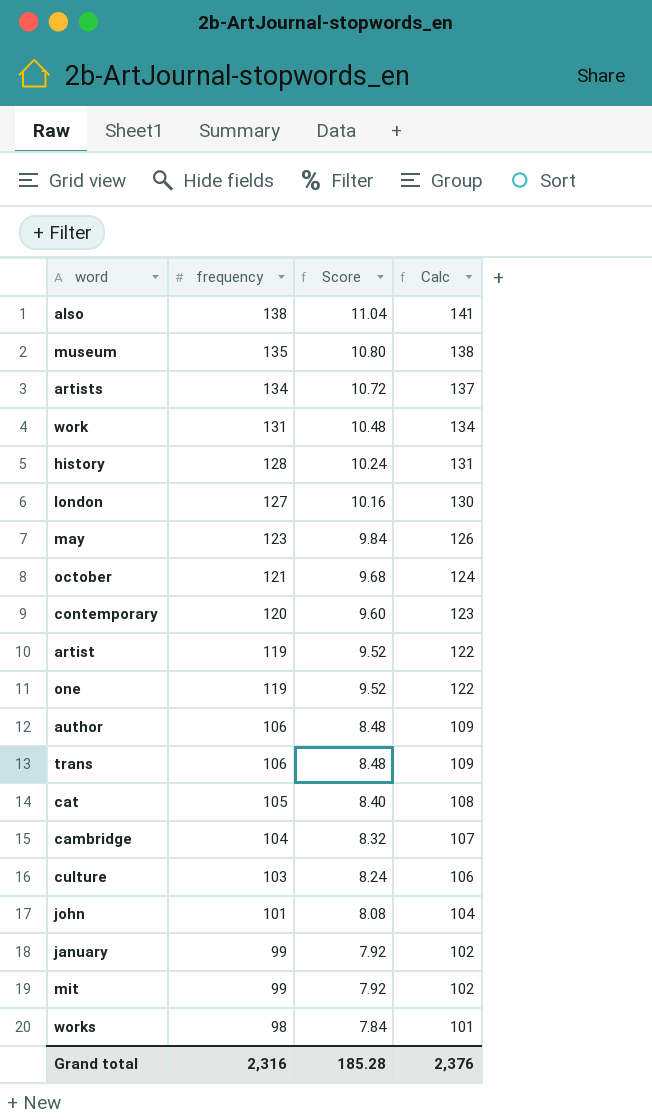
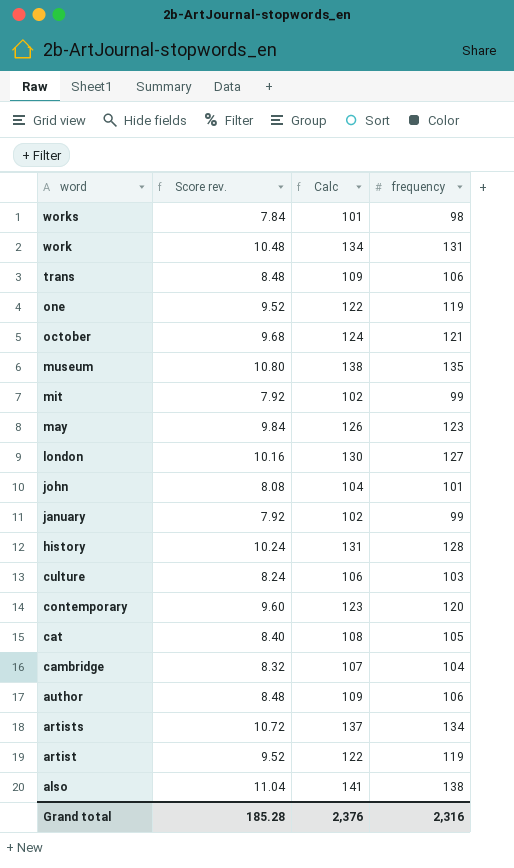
row order: frequency descending -> word descending
column name: Score -> Score rev.
column frequency | position: 2 -> 4

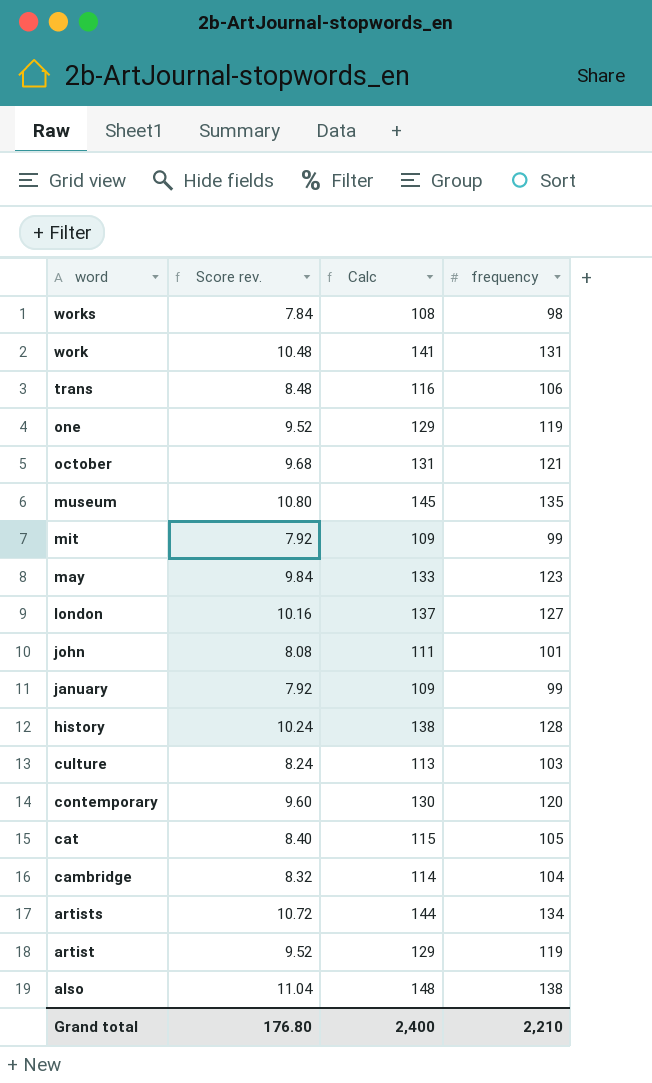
column Calc | formula: [frequency] + 3 -> [frequency] + 10
row author: 8.48 | 109 | 106 -> none
Grand total | Score rev.: 185.28 -> 176.80
Grand total | Calc: 2,376 -> 2,400
Grand total | frequency: 2,316 -> 2,210

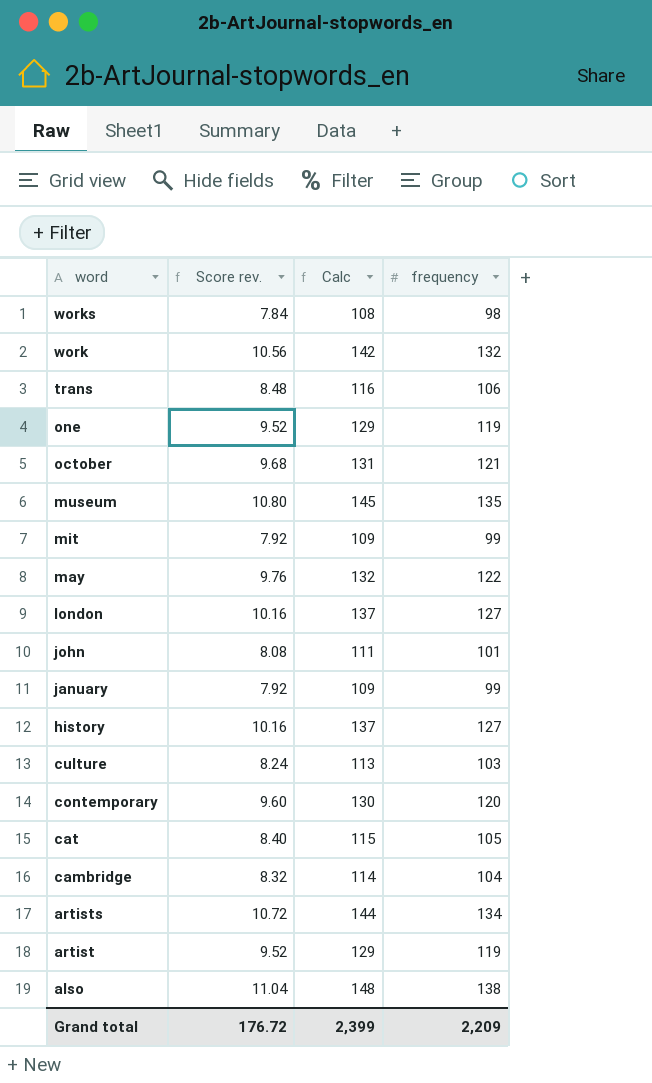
work | Score rev.: 10.48 -> 10.56
work | Calc: 141 -> 142
work | frequency: 131 -> 132
may | Score rev.: 9.84 -> 9.76
may | Calc: 133 -> 132
may | frequency: 123 -> 122
history | Score rev.: 10.24 -> 10.16
history | Calc: 138 -> 137
history | frequency: 128 -> 127
Grand total | Score rev.: 176.80 -> 176.72
Grand total | Calc: 2,400 -> 2,399
Grand total | frequency: 2,210 -> 2,209

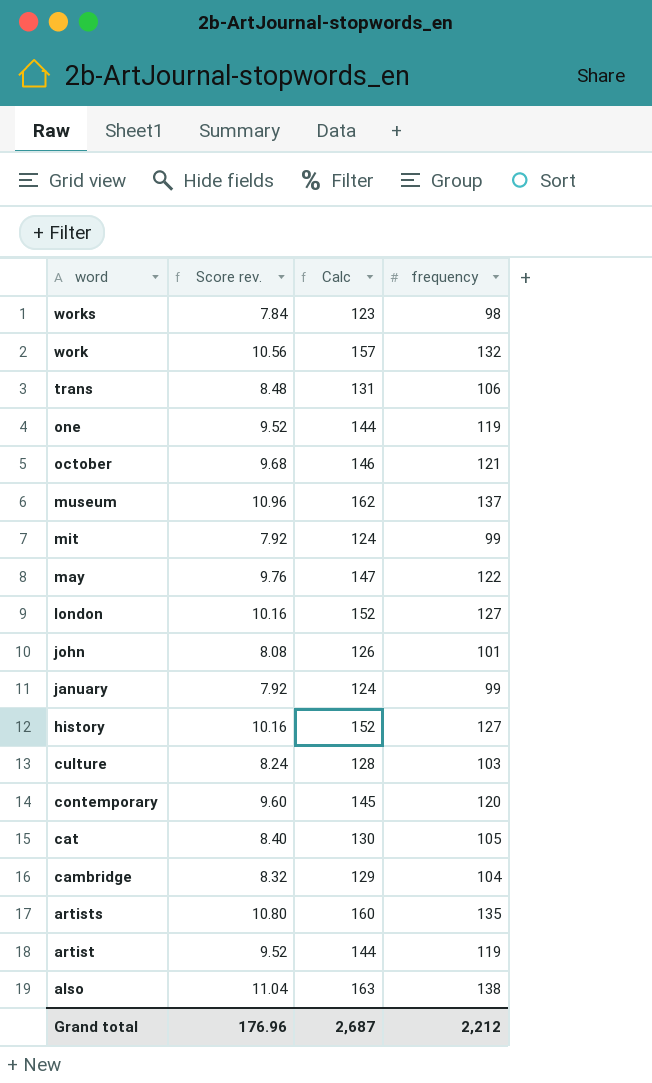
column Calc | formula: [frequency] + 10 -> [frequency] + 25
museum | Score rev.: 10.80 -> 10.96
museum | frequency: 135 -> 137
artists | Score rev.: 10.72 -> 10.80
artists | frequency: 134 -> 135
Grand total | Score rev.: 176.72 -> 176.96
Grand total | Calc: 2,399 -> 2,687
Grand total | frequency: 2,209 -> 2,212

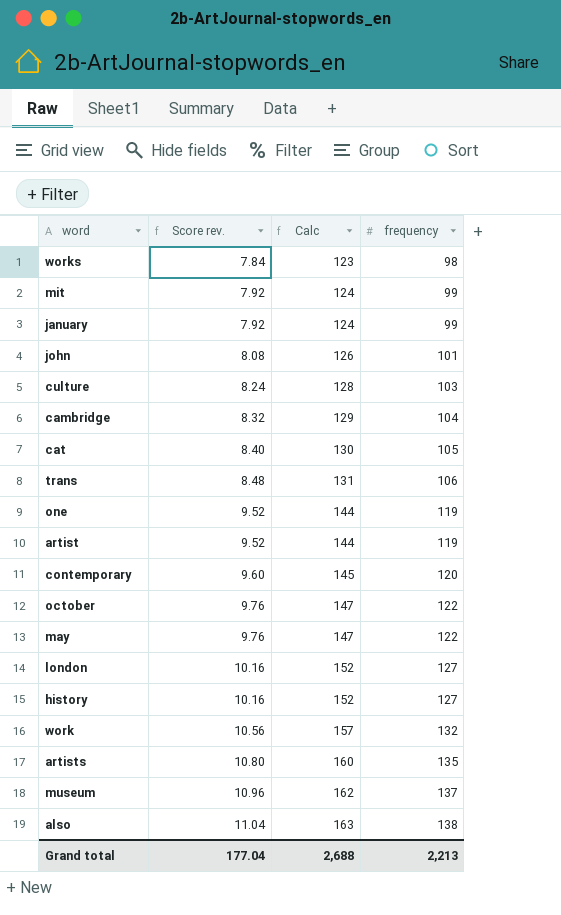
row order: word descending -> Score rev. ascending
october | Score rev.: 9.68 -> 9.76
october | Calc: 146 -> 147
october | frequency: 121 -> 122
Grand total | Score rev.: 176.96 -> 177.04
Grand total | Calc: 2,687 -> 2,688
Grand total | frequency: 2,212 -> 2,213

